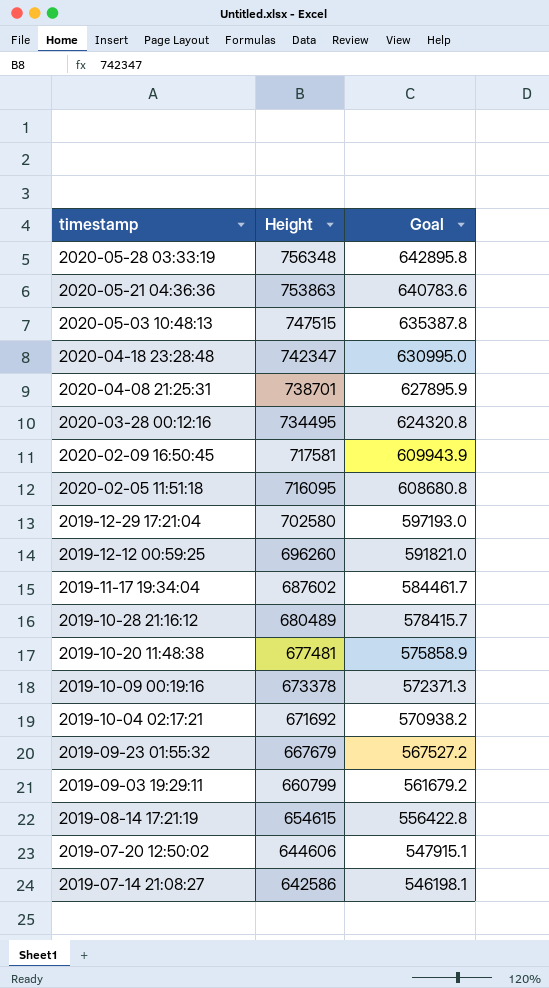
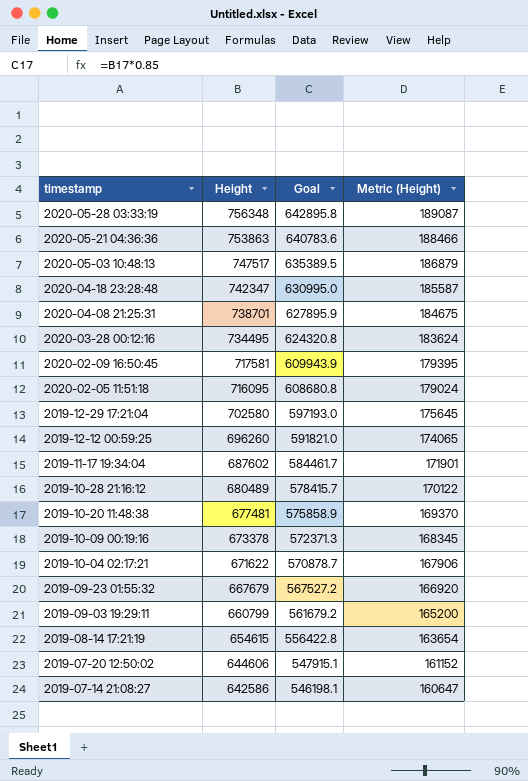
column Metric (Height) | formula: none -> [Height] * 0.25
2020-05-03 10:48:13 | Height: 747515 -> 747517
2020-05-03 10:48:13 | Goal: 635387.8 -> 635389.5
2019-10-04 02:17:21 | Height: 671692 -> 671622
2019-10-04 02:17:21 | Goal: 570938.2 -> 570878.7

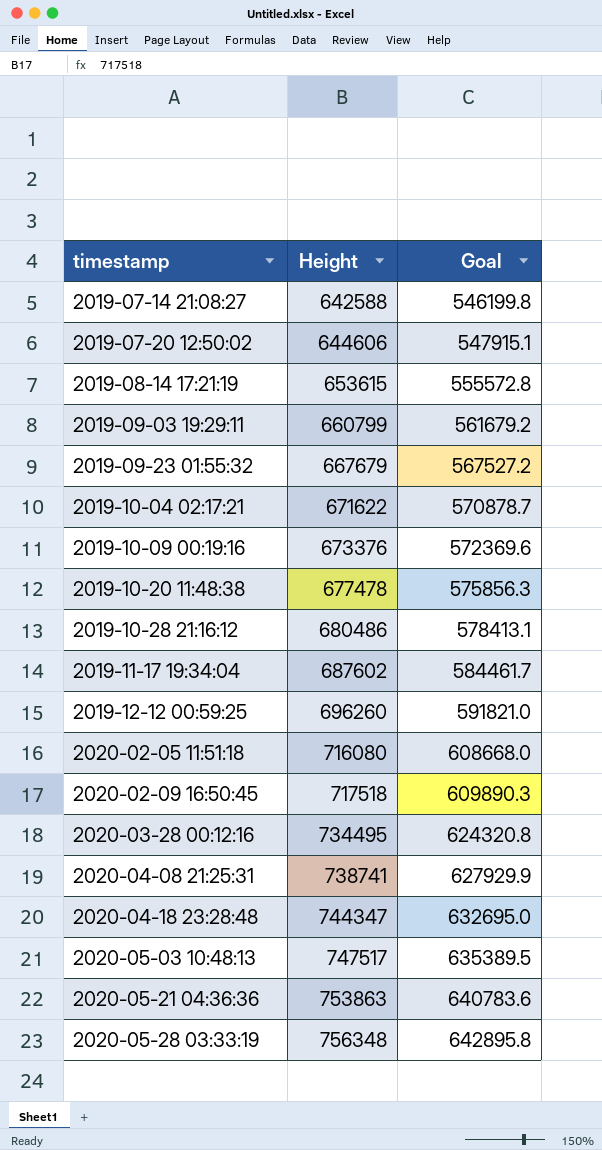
row order: timestamp descending -> timestamp ascending
column Metric (Height) | formula: [Height] * 0.25 -> none
row 2019-12-29 17:21:04: 702580 | 597193.0 | 175645 -> none
2019-07-14 21:08:27 | Height: 642586 -> 642588
2019-07-14 21:08:27 | Goal: 546198.1 -> 546199.8
2019-08-14 17:21:19 | Height: 654615 -> 653615
2019-08-14 17:21:19 | Goal: 556422.8 -> 555572.8
2019-10-09 00:19:16 | Height: 673378 -> 673376
2019-10-09 00:19:16 | Goal: 572371.3 -> 572369.6
2019-10-20 11:48:38 | Height: 677481 -> 677478
2019-10-20 11:48:38 | Goal: 575858.9 -> 575856.3
2019-10-28 21:16:12 | Height: 680489 -> 680486
2019-10-28 21:16:12 | Goal: 578415.7 -> 578413.1
2020-02-05 11:51:18 | Height: 716095 -> 716080
2020-02-05 11:51:18 | Goal: 608680.8 -> 608668.0
2020-02-09 16:50:45 | Height: 717581 -> 717518
2020-02-09 16:50:45 | Goal: 609943.9 -> 609890.3
2020-04-08 21:25:31 | Height: 738701 -> 738741
2020-04-08 21:25:31 | Goal: 627895.9 -> 627929.9
2020-04-18 23:28:48 | Height: 742347 -> 744347
2020-04-18 23:28:48 | Goal: 630995.0 -> 632695.0

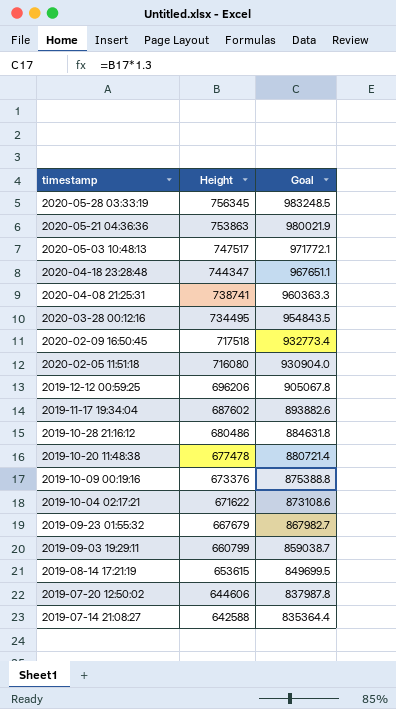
row order: timestamp ascending -> timestamp descending
column Goal | formula: [Height] * 0.85 -> [Height] * 1.3
2020-05-28 03:33:19 | Height: 756348 -> 756345
2019-12-12 00:59:25 | Height: 696260 -> 696206

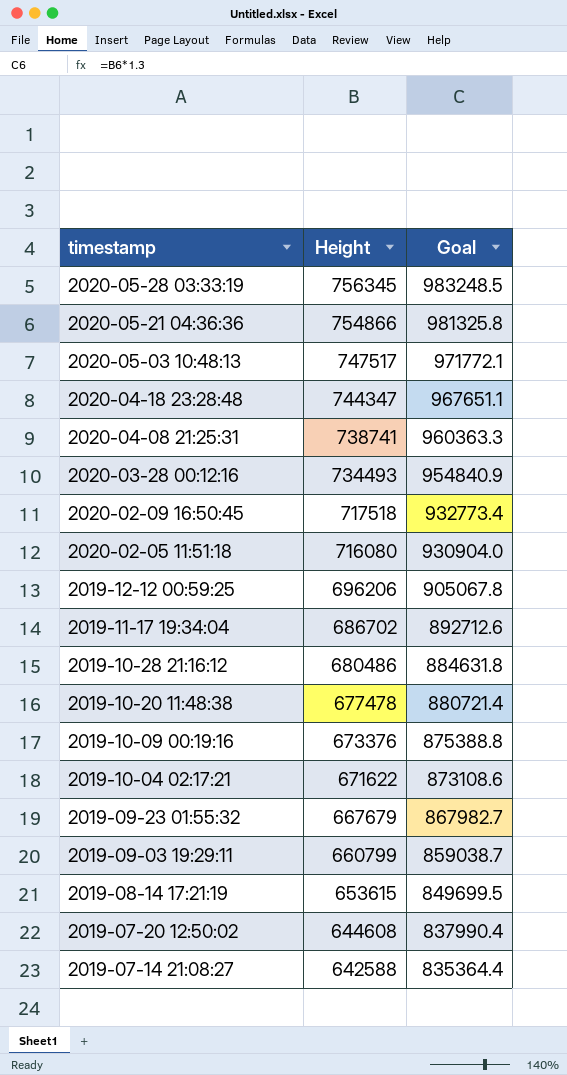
2020-05-21 04:36:36 | Height: 753863 -> 754866
2020-05-21 04:36:36 | Goal: 980021.9 -> 981325.8
2020-03-28 00:12:16 | Height: 734495 -> 734493
2020-03-28 00:12:16 | Goal: 954843.5 -> 954840.9
2019-11-17 19:34:04 | Height: 687602 -> 686702
2019-11-17 19:34:04 | Goal: 893882.6 -> 892712.6
2019-07-20 12:50:02 | Height: 644606 -> 644608
2019-07-20 12:50:02 | Goal: 837987.8 -> 837990.4

